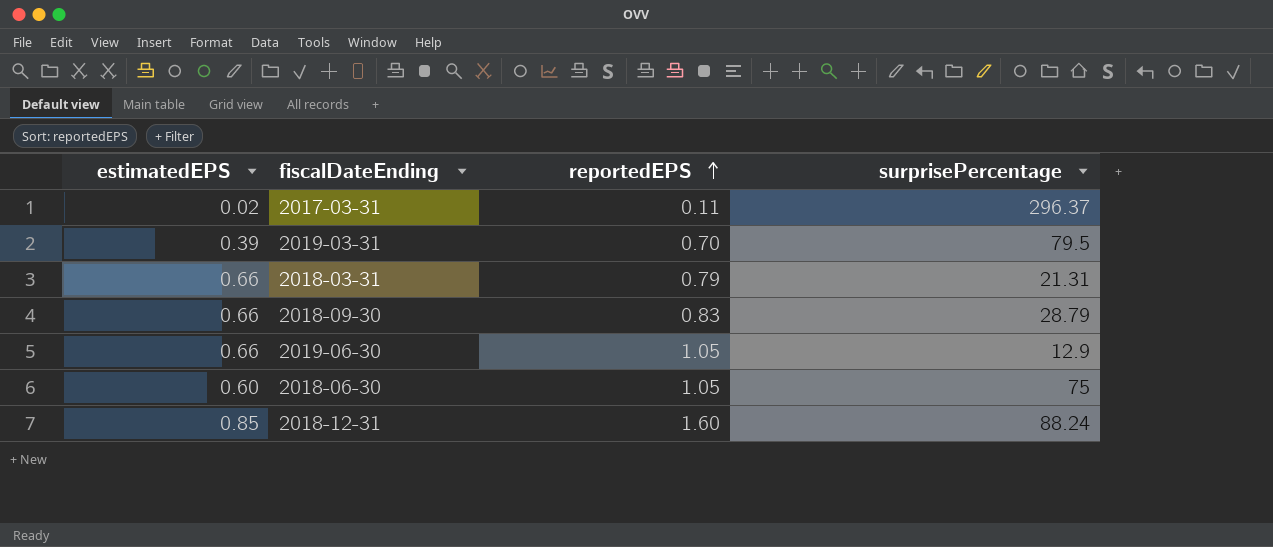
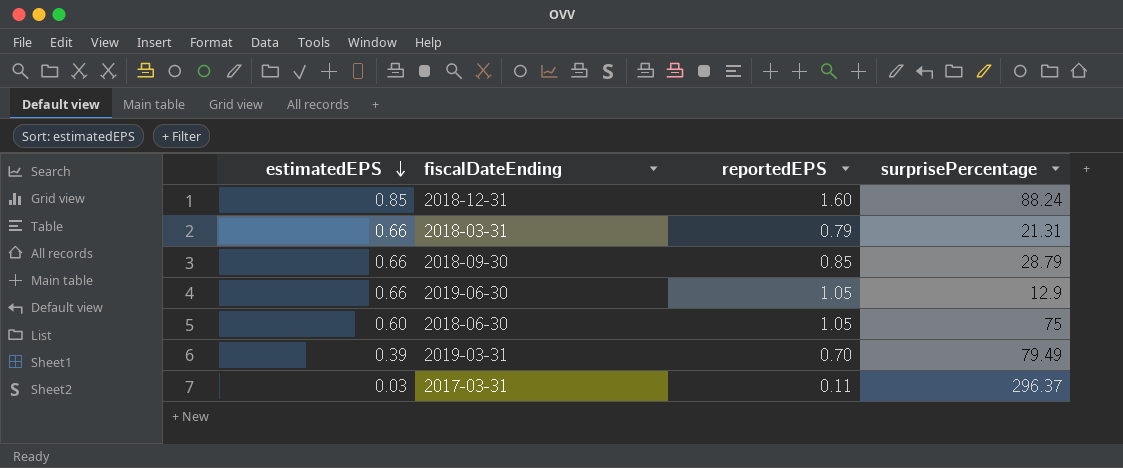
row order: reportedEPS ascending -> estimatedEPS descending
2018-09-30 | reportedEPS: 0.83 -> 0.85
2019-03-31 | surprisePercentage: 79.5 -> 79.49
2017-03-31 | estimatedEPS: 0.02 -> 0.03

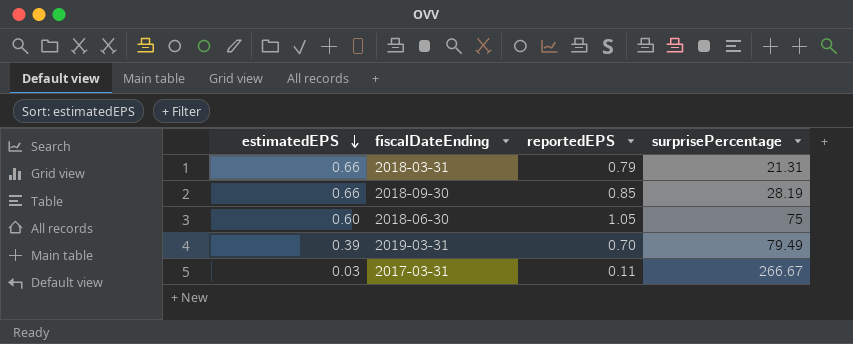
row 2018-12-31: 0.85 | 1.60 | 88.24 -> none
row 2019-06-30: 0.66 | 1.05 | 12.9 -> none
2018-09-30 | surprisePercentage: 28.79 -> 28.19
2017-03-31 | surprisePercentage: 296.37 -> 266.67

